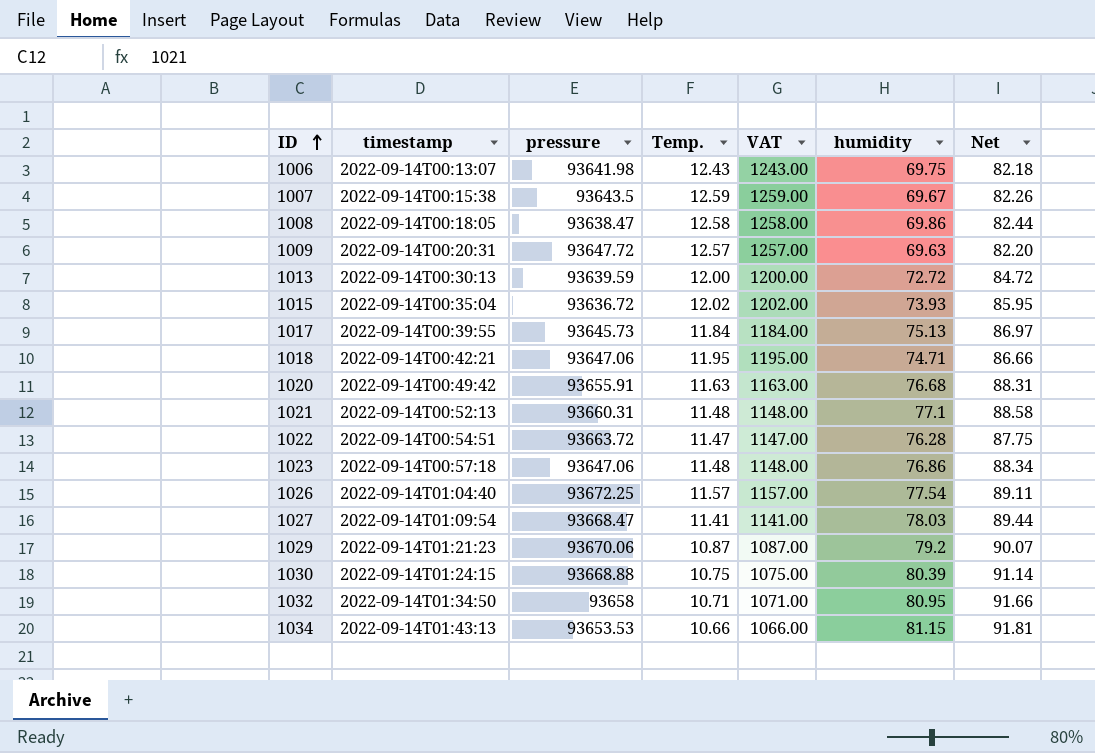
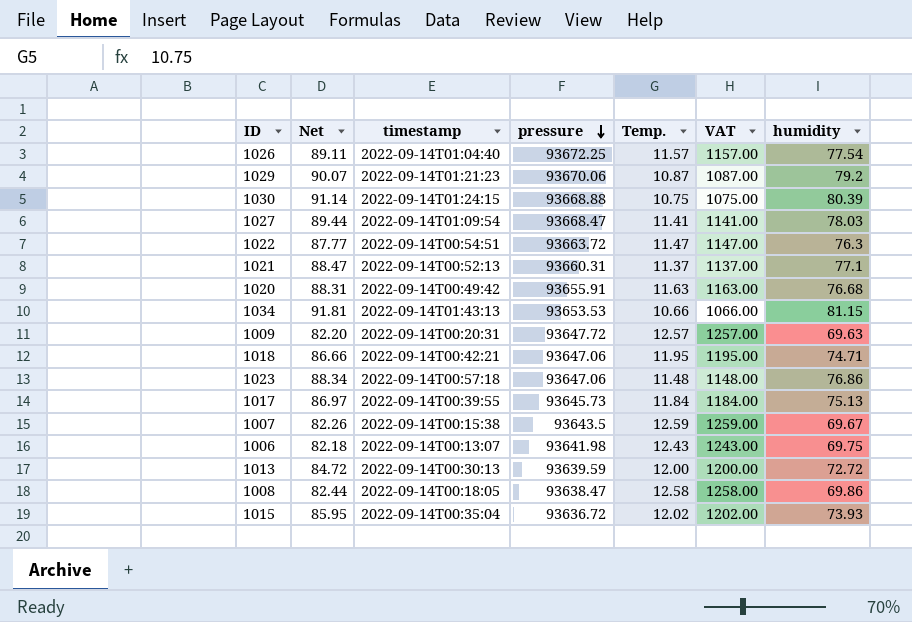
row order: ID ascending -> pressure descending
column Net | position: 7 -> 2
row 1032: 2022-09-14T01:34:50 | 93658 | 10.71 | 1071.00 | 80.95 | 91.66 -> none
1022 | Net: 87.75 -> 87.77
1022 | humidity: 76.28 -> 76.3
1021 | Net: 88.58 -> 88.47
1021 | Temp.: 11.48 -> 11.37
1021 | VAT: 1148.00 -> 1137.00

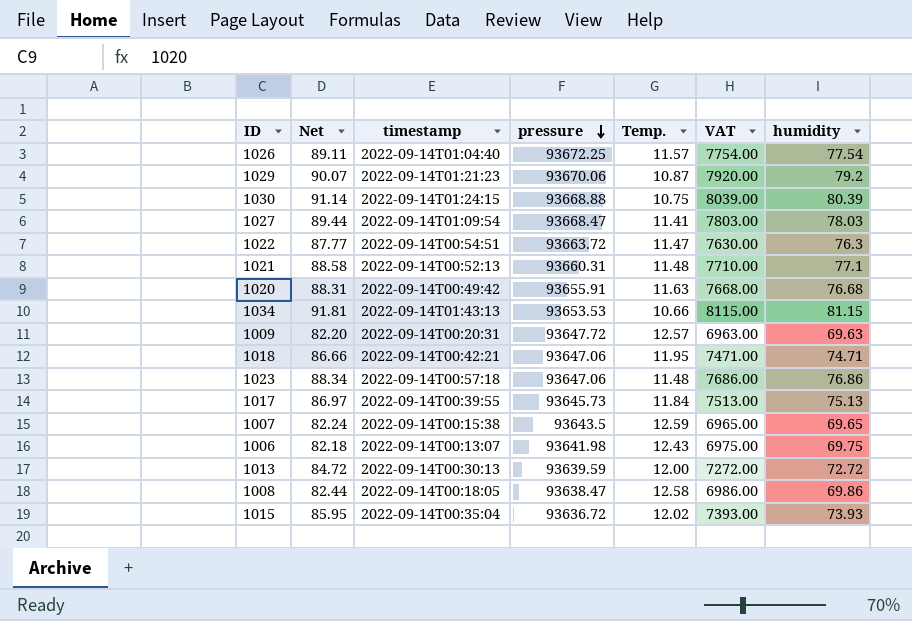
column VAT | formula: [Temp.] * 100 -> [humidity] * 100
1021 | Net: 88.47 -> 88.58
1021 | Temp.: 11.37 -> 11.48
1007 | Net: 82.26 -> 82.24
1007 | humidity: 69.67 -> 69.65

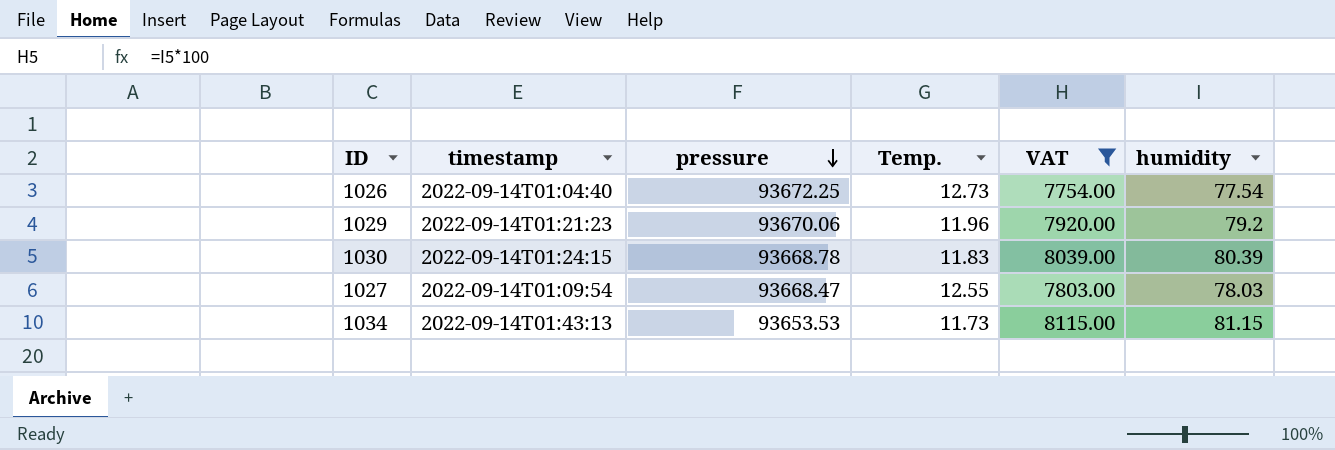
filter: none -> VAT >= 7754.00
column Net | formula: [Temp.] + [humidity] -> none
1026 | Temp.: 11.57 -> 12.73
1029 | Temp.: 10.87 -> 11.96
1030 | pressure: 93668.88 -> 93668.78
1030 | Temp.: 10.75 -> 11.83
1027 | Temp.: 11.41 -> 12.55
1034 | Temp.: 10.66 -> 11.73

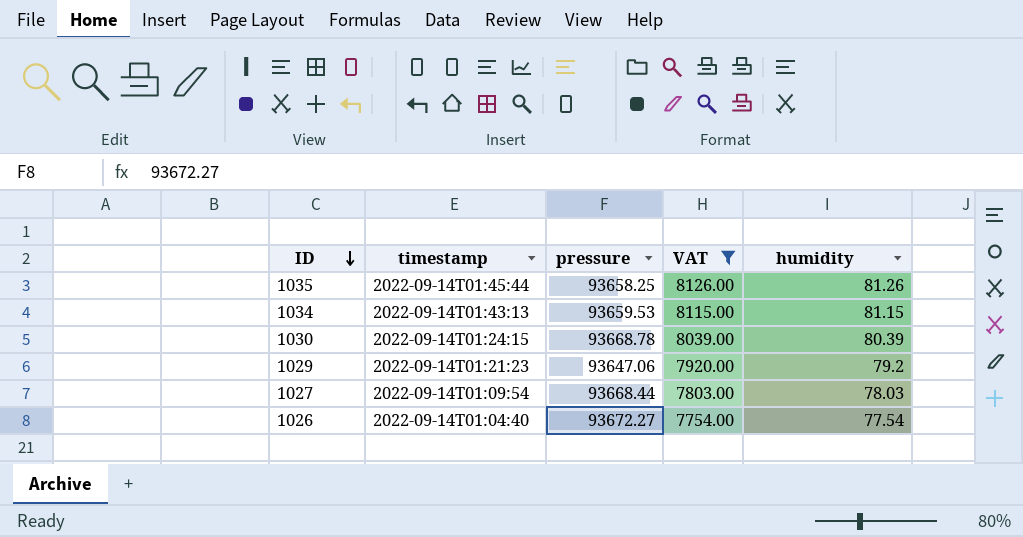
row order: pressure descending -> ID descending
column Temp. | position: 4 -> none
row 1035: none -> 2022-09-14T01:45:44 | 93658.25 | 8126.00 | 81.26
1034 | pressure: 93653.53 -> 93659.53
1029 | pressure: 93670.06 -> 93647.06
1027 | pressure: 93668.47 -> 93668.44
1026 | pressure: 93672.25 -> 93672.27

